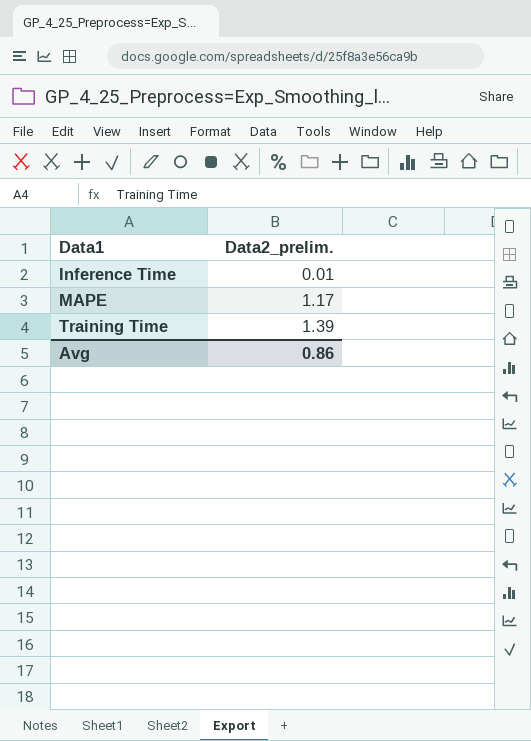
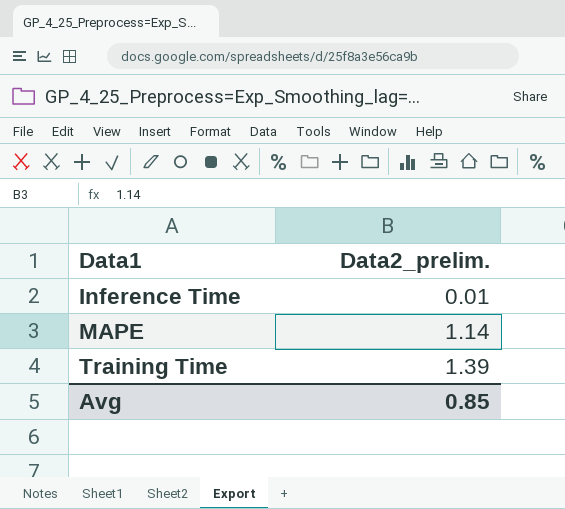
MAPE | Data2_prelim.: 1.17 -> 1.14
Avg | Data2_prelim.: 0.86 -> 0.85

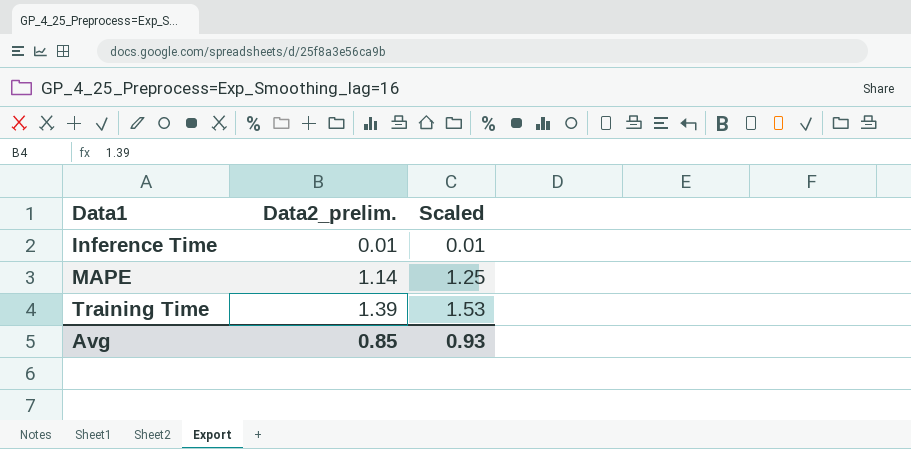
column Scaled | formula: none -> [Data2_prelim.] * 1.1

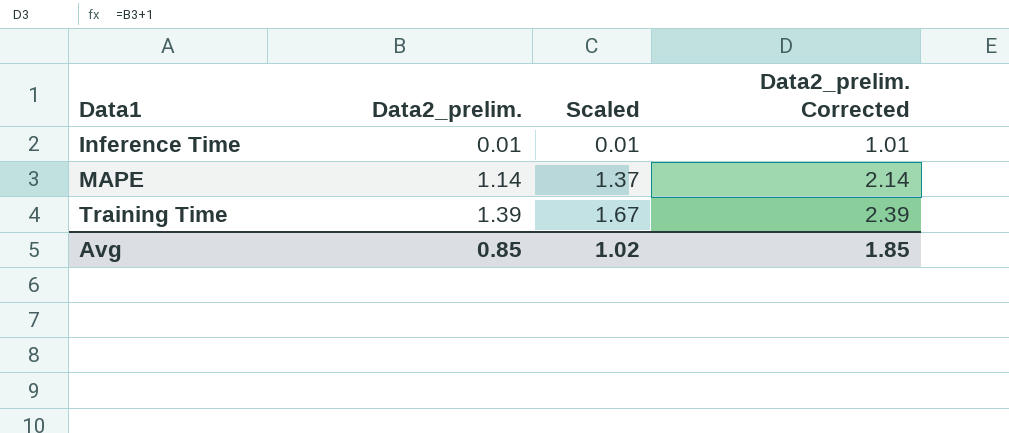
column Scaled | formula: [Data2_prelim.] * 1.1 -> [Data2_prelim.] * 1.2
column Data2_prelim. Corrected | formula: none -> [Data2_prelim.] + 1
Avg | Scaled: 0.93 -> 1.02

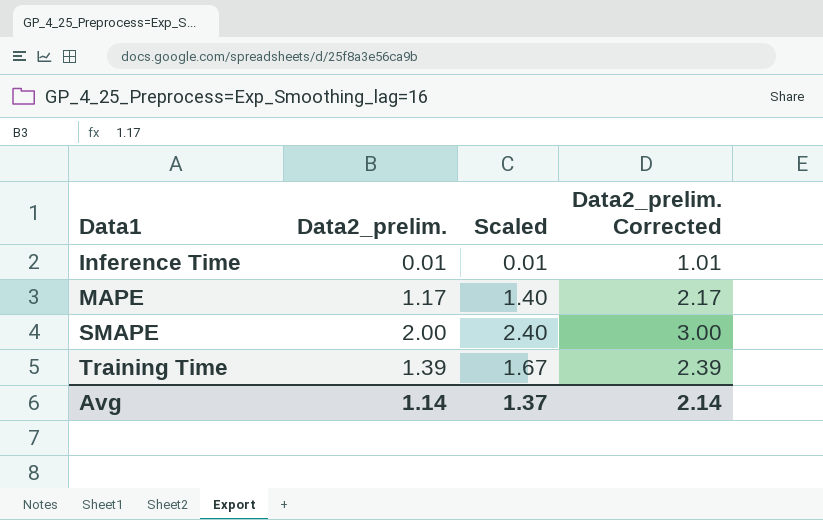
MAPE | Data2_prelim.: 1.14 -> 1.17
MAPE | Scaled: 1.37 -> 1.40
MAPE | Data2_prelim. Corrected: 2.14 -> 2.17
row SMAPE: none -> 2.00 | 2.40 | 3.00
Avg | Data2_prelim.: 0.85 -> 1.14
Avg | Scaled: 1.02 -> 1.37
Avg | Data2_prelim. Corrected: 1.85 -> 2.14

